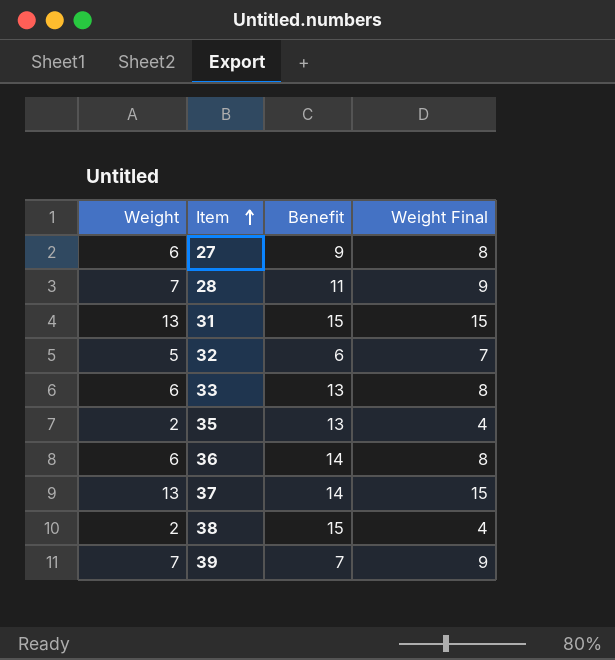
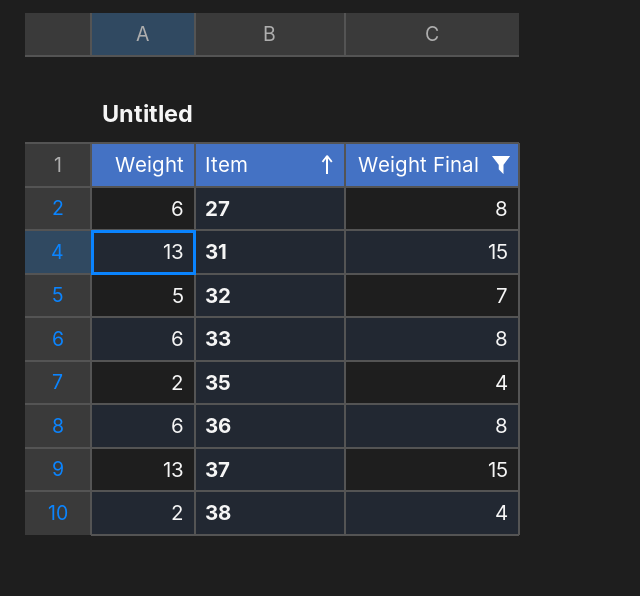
filter: none -> Weight Final != 9
column Benefit | position: 3 -> none

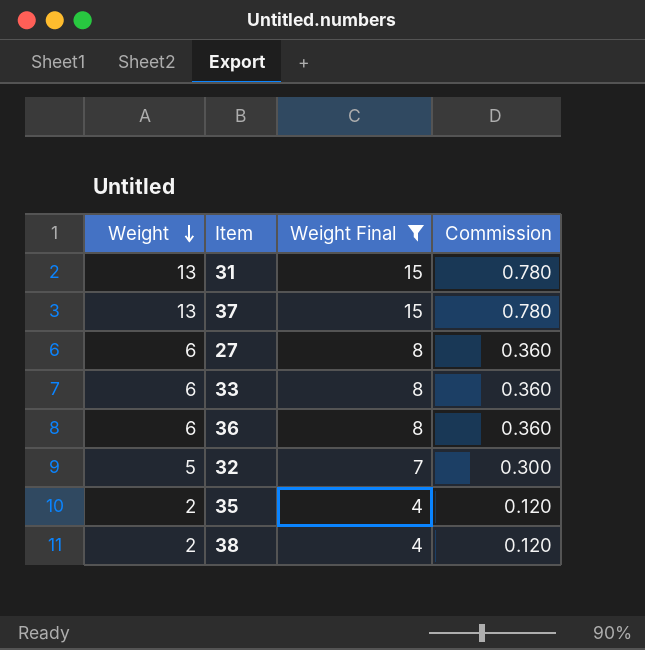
row order: Item ascending -> Weight descending
column Commission | formula: none -> [Weight] * 0.06

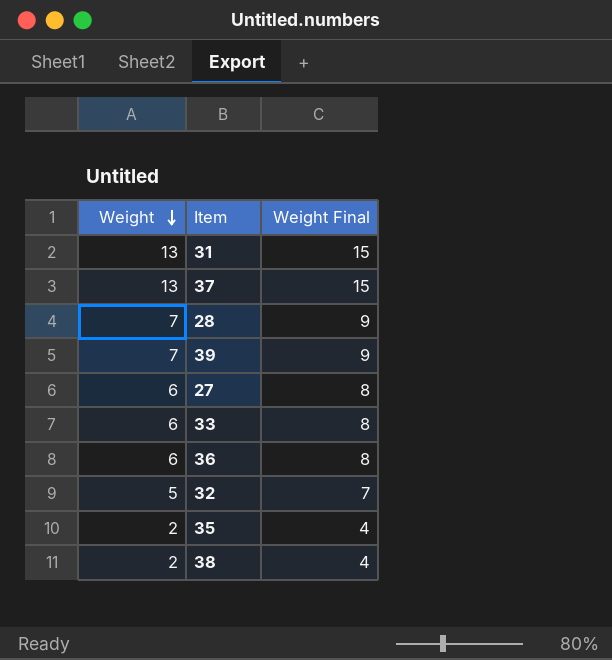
filter: Weight Final != 9 -> none
column Commission | formula: [Weight] * 0.06 -> none

